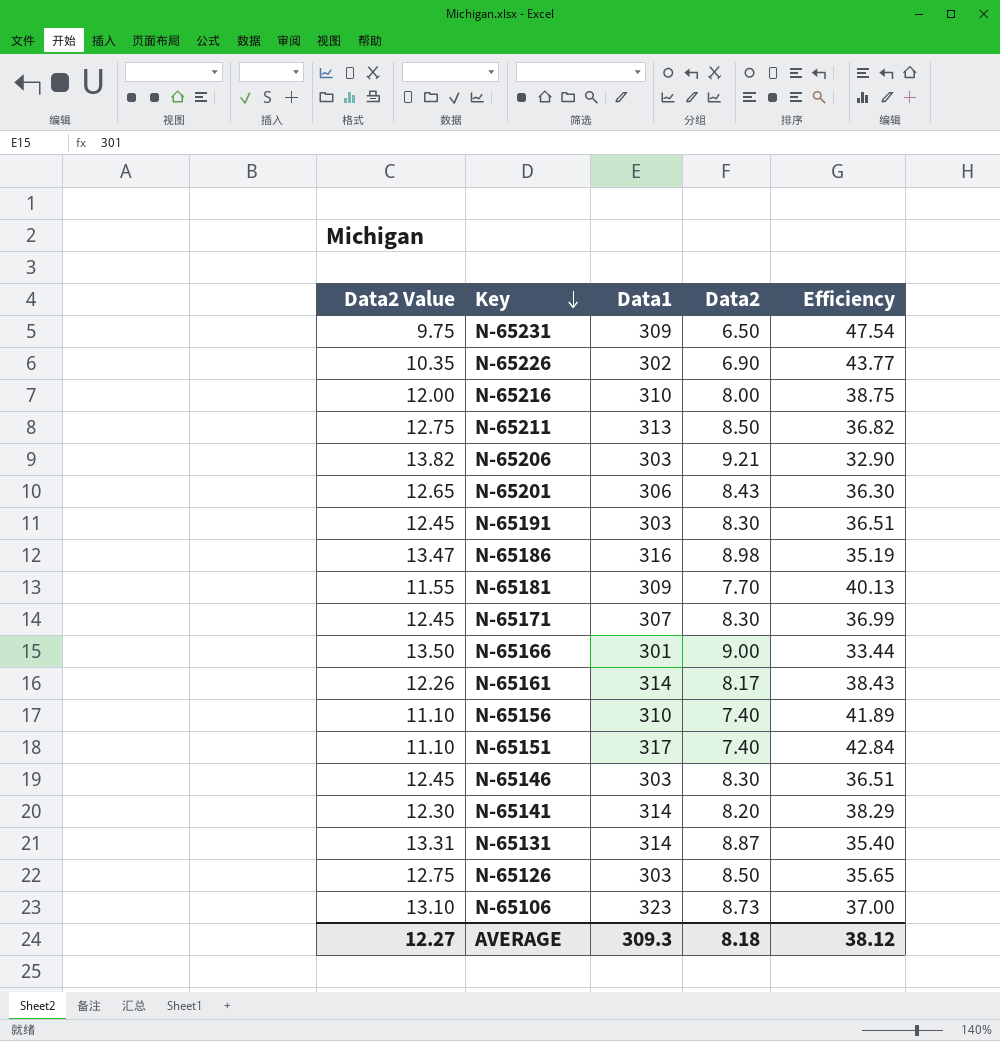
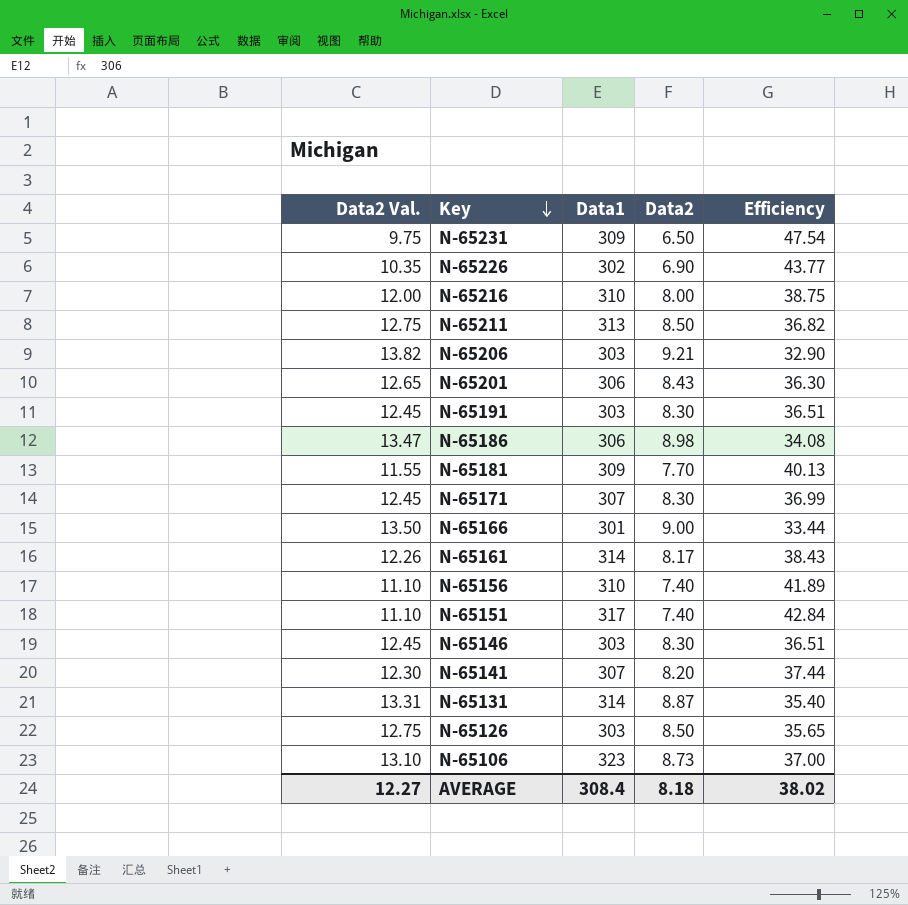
column name: Data2 Value -> Data2 Val.
N-65186 | Data1: 316 -> 306
N-65186 | Efficiency: 35.19 -> 34.08
N-65141 | Data1: 314 -> 307
N-65141 | Efficiency: 38.29 -> 37.44
AVERAGE | Data1: 309.3 -> 308.4
AVERAGE | Efficiency: 38.12 -> 38.02

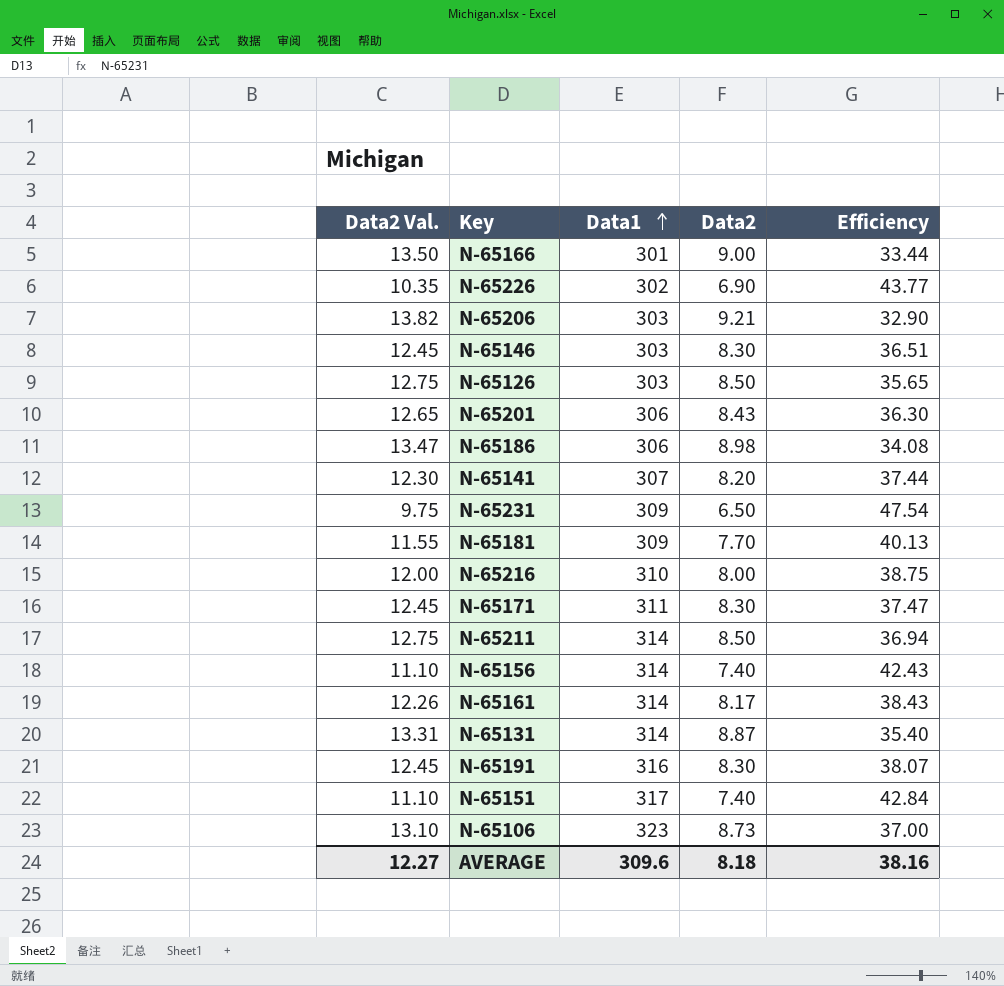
row order: Key descending -> Data1 ascending
N-65171 | Data1: 307 -> 311
N-65171 | Efficiency: 36.99 -> 37.47
N-65211 | Data1: 313 -> 314
N-65211 | Efficiency: 36.82 -> 36.94
N-65156 | Data1: 310 -> 314
N-65156 | Efficiency: 41.89 -> 42.43
N-65191 | Data1: 303 -> 316
N-65191 | Efficiency: 36.51 -> 38.07
AVERAGE | Data1: 308.4 -> 309.6
AVERAGE | Efficiency: 38.02 -> 38.16

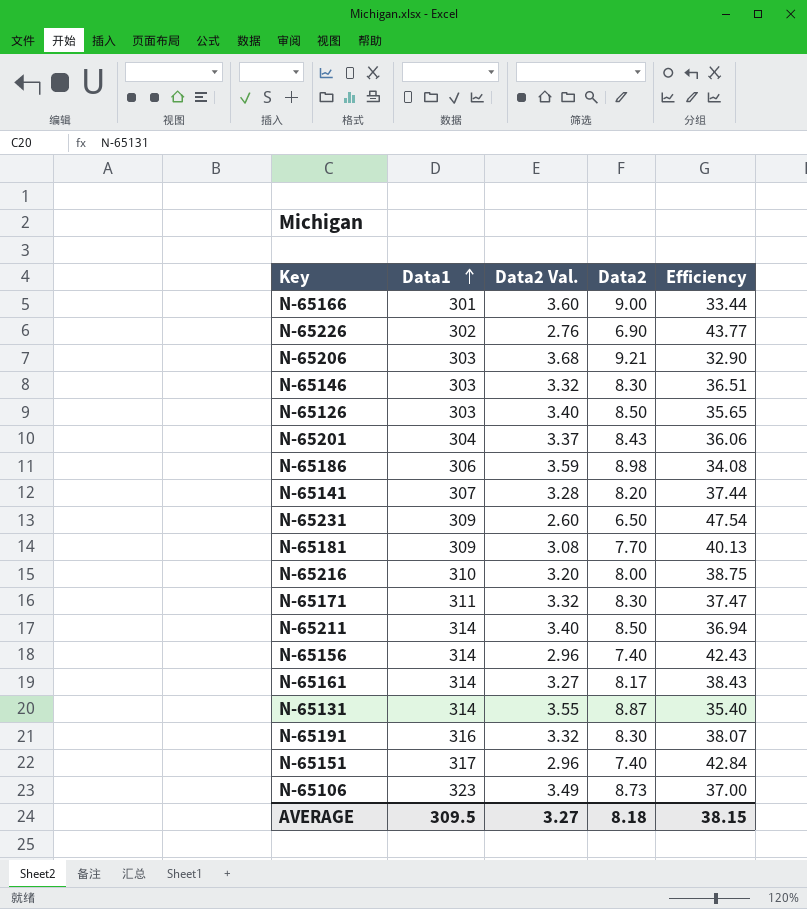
column Data2 Val. | formula: [Data2] * 1.5 -> [Data2] * 0.4
column Data2 Val. | position: 1 -> 3
N-65201 | Data1: 306 -> 304
N-65201 | Efficiency: 36.30 -> 36.06
AVERAGE | Data1: 309.6 -> 309.5
AVERAGE | Data2 Val.: 12.27 -> 3.27
AVERAGE | Efficiency: 38.16 -> 38.15

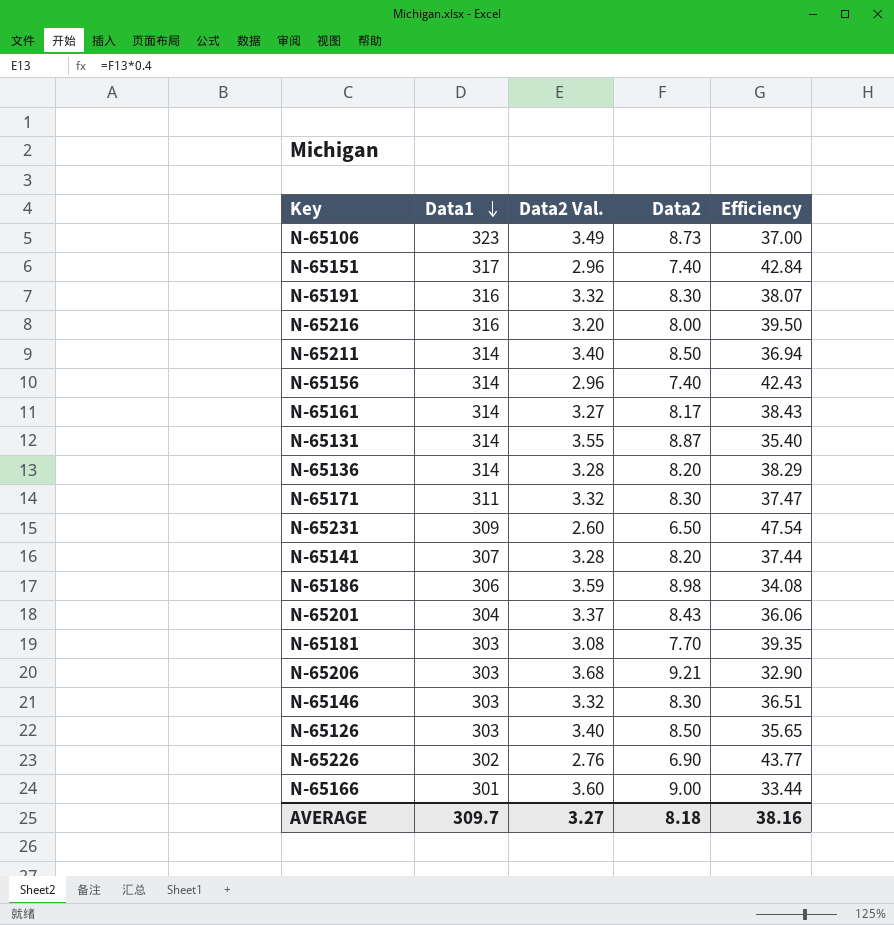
row order: Data1 ascending -> Data1 descending
N-65216 | Data1: 310 -> 316
N-65216 | Efficiency: 38.75 -> 39.50
row N-65136: none -> 314 | 3.28 | 8.20 | 38.29
N-65181 | Data1: 309 -> 303
N-65181 | Efficiency: 40.13 -> 39.35
AVERAGE | Data1: 309.5 -> 309.7
AVERAGE | Efficiency: 38.15 -> 38.16

